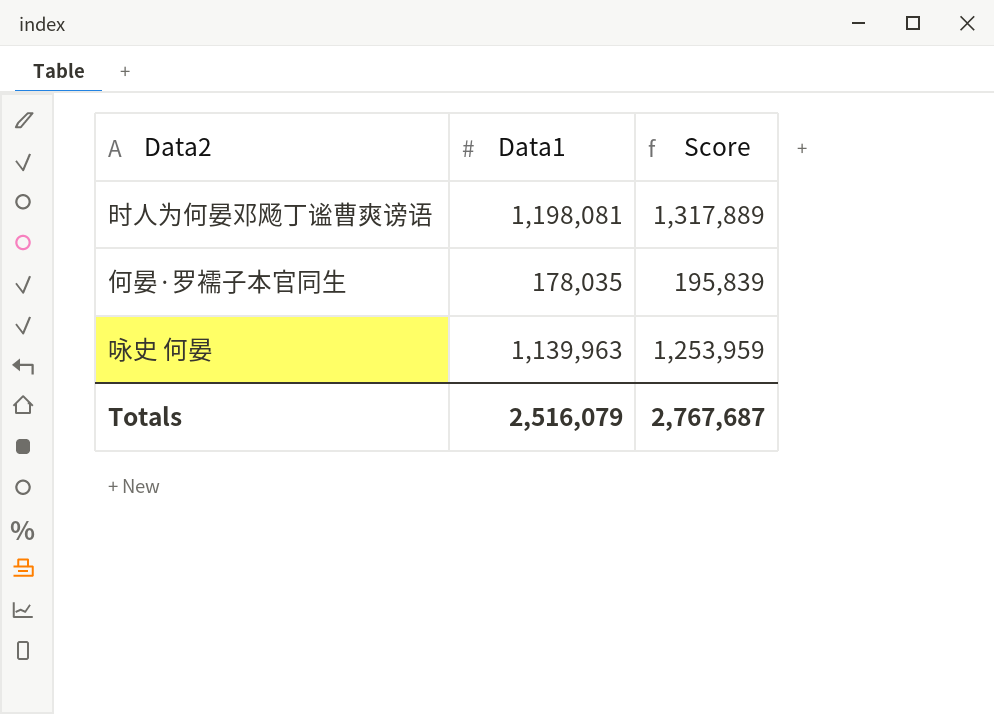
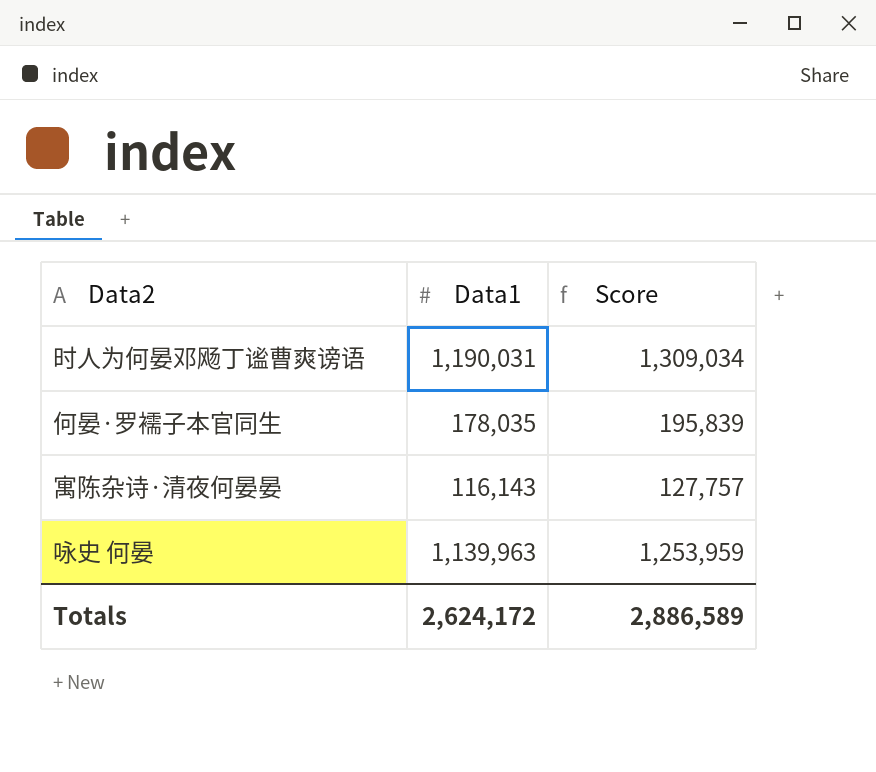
时人为何晏邓飏丁谧曹爽谤语 | Data1: 1,198,081 -> 1,190,031
时人为何晏邓飏丁谧曹爽谤语 | Score: 1,317,889 -> 1,309,034
row 寓陈杂诗·清夜何晏晏: none -> 116,143 | 127,757
Totals | Data1: 2,516,079 -> 2,624,172
Totals | Score: 2,767,687 -> 2,886,589

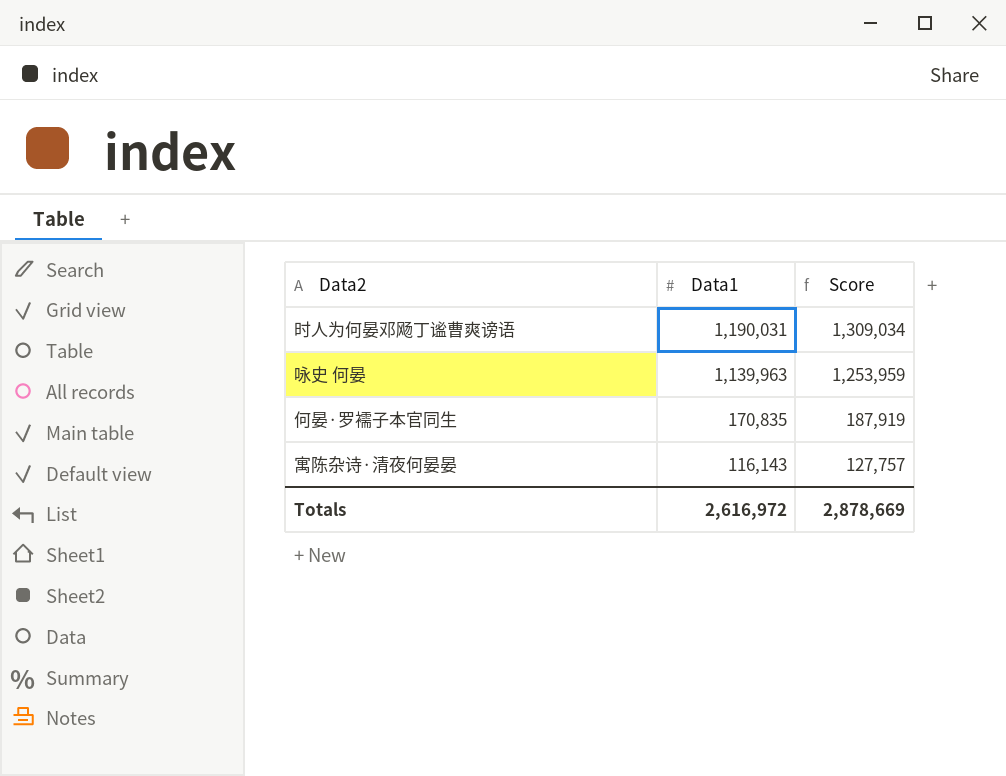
row order: none -> Data1 descending
何晏·罗襦子本官同生 | Data1: 178,035 -> 170,835
何晏·罗襦子本官同生 | Score: 195,839 -> 187,919
Totals | Data1: 2,624,172 -> 2,616,972
Totals | Score: 2,886,589 -> 2,878,669

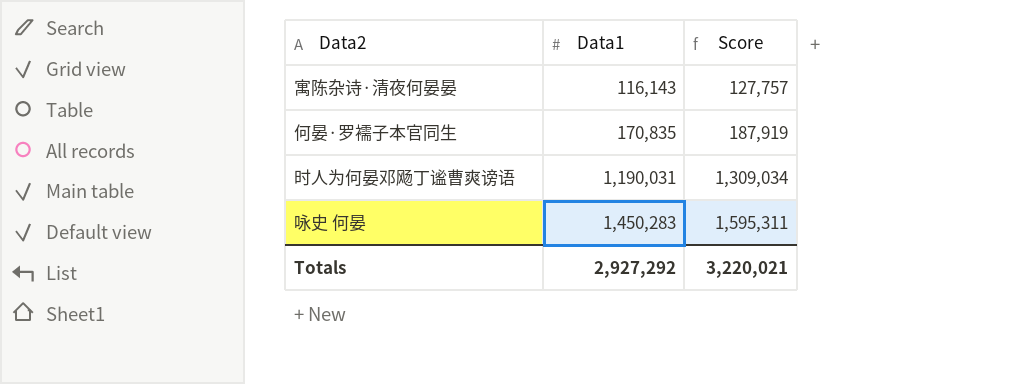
row order: Data1 descending -> Data1 ascending
咏史 何晏 | Data1: 1,139,963 -> 1,450,283
咏史 何晏 | Score: 1,253,959 -> 1,595,311
Totals | Data1: 2,616,972 -> 2,927,292
Totals | Score: 2,878,669 -> 3,220,021

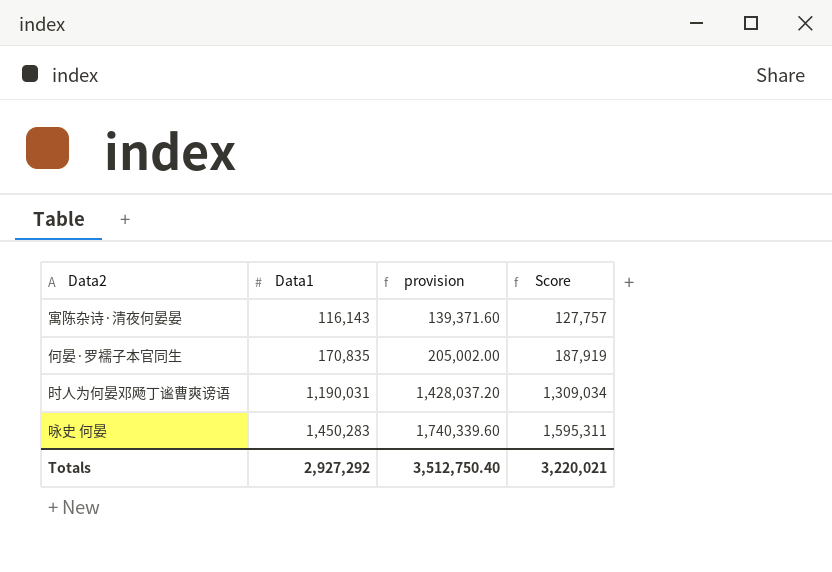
column provision | formula: none -> [Data1] * 1.2

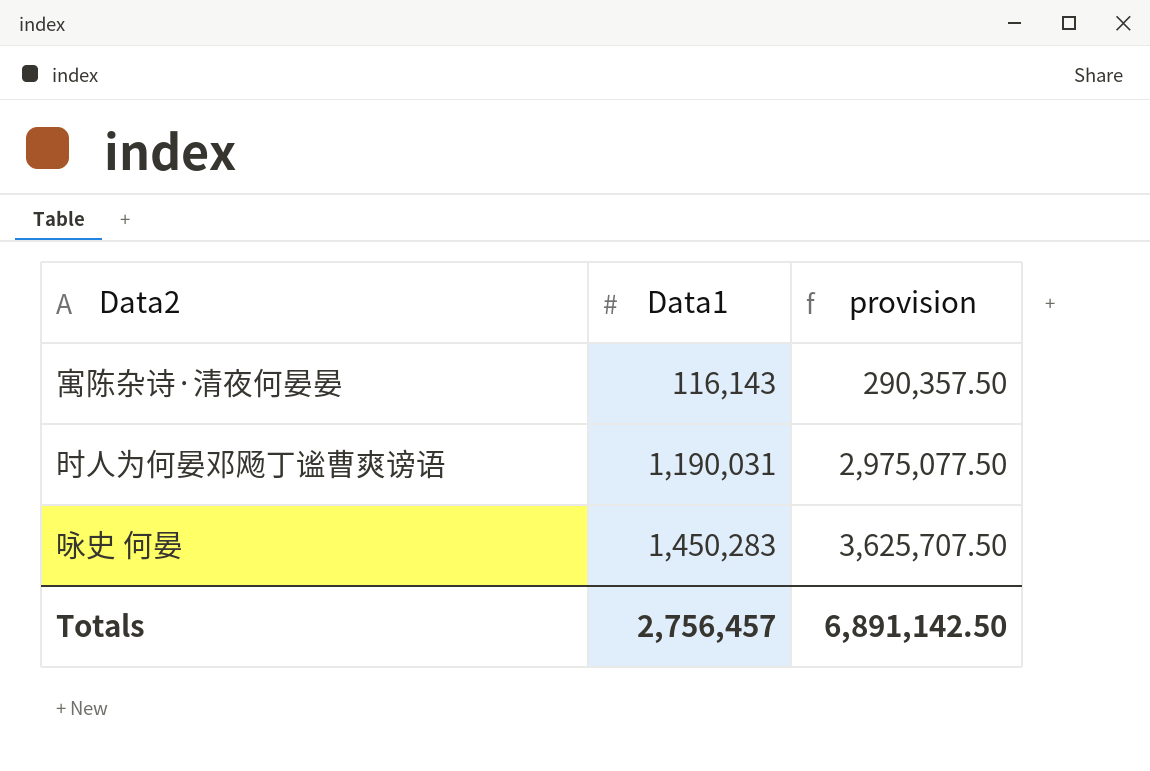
column Score | formula: [Data1] * 1.1 -> none
column provision | formula: [Data1] * 1.2 -> [Data1] * 2.5
row 何晏·罗襦子本官同生: 170,835 | 205,002.00 | 187,919 -> none
Totals | Data1: 2,927,292 -> 2,756,457
Totals | provision: 3,512,750.40 -> 6,891,142.50

